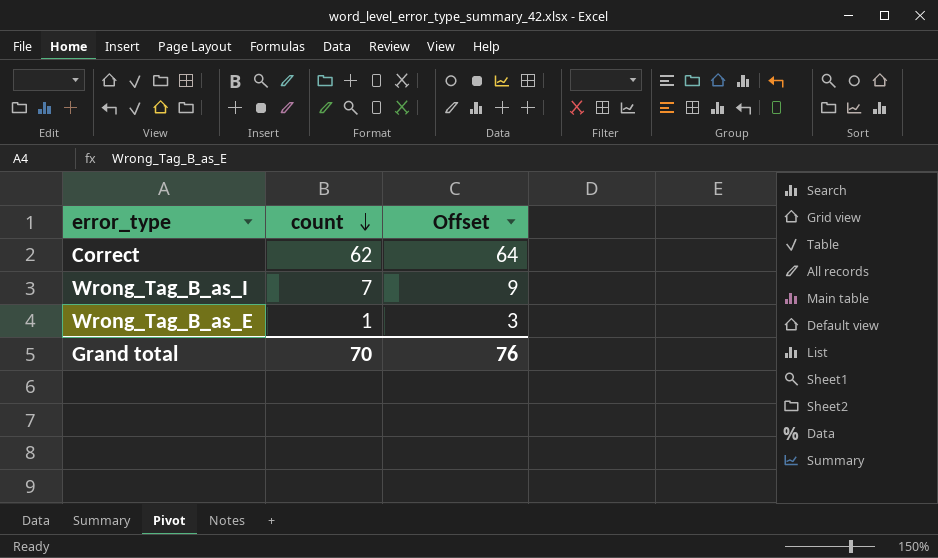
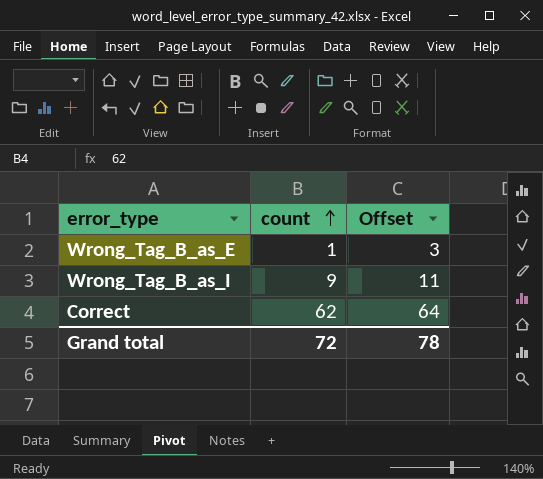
row order: count descending -> count ascending
Wrong_Tag_B_as_I | count: 7 -> 9
Wrong_Tag_B_as_I | Offset: 9 -> 11
Grand total | count: 70 -> 72
Grand total | Offset: 76 -> 78

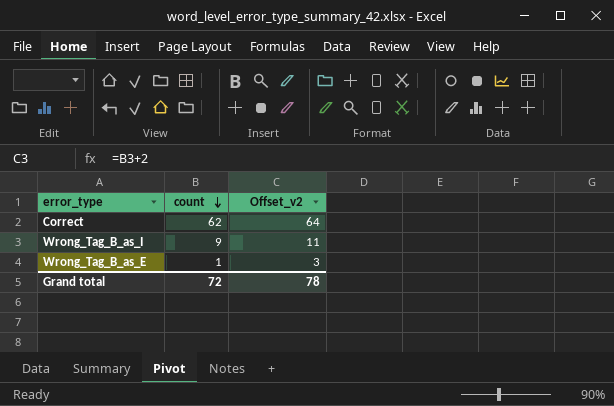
row order: count ascending -> count descending
column name: Offset -> Offset_v2

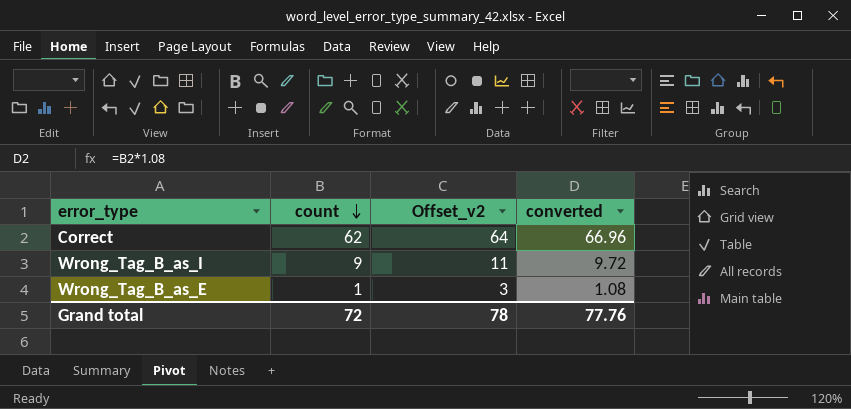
column converted | formula: none -> [count] * 1.08

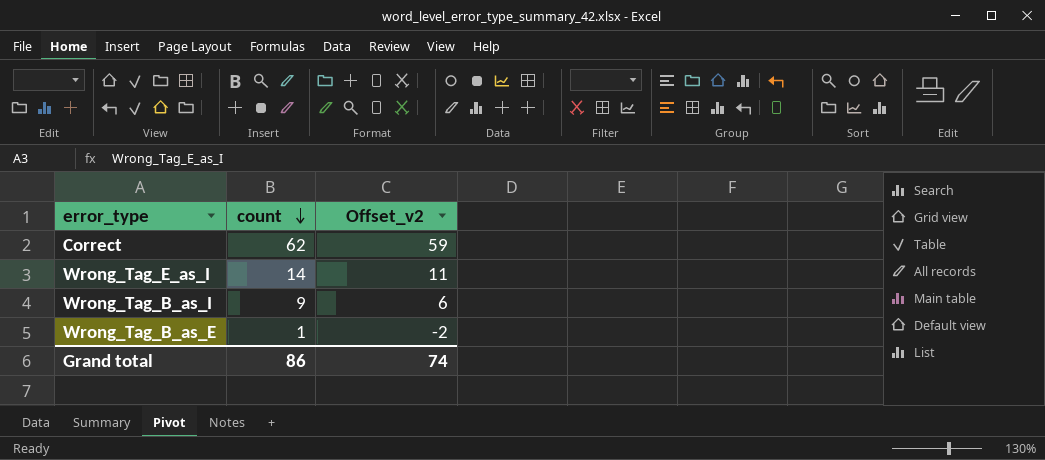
column converted | formula: [count] * 1.08 -> none
column Offset_v2 | formula: [count] + 2 -> [count] - 3
row Wrong_Tag_E_as_I: none -> 14 | 11
Grand total | count: 72 -> 86
Grand total | Offset_v2: 78 -> 74

